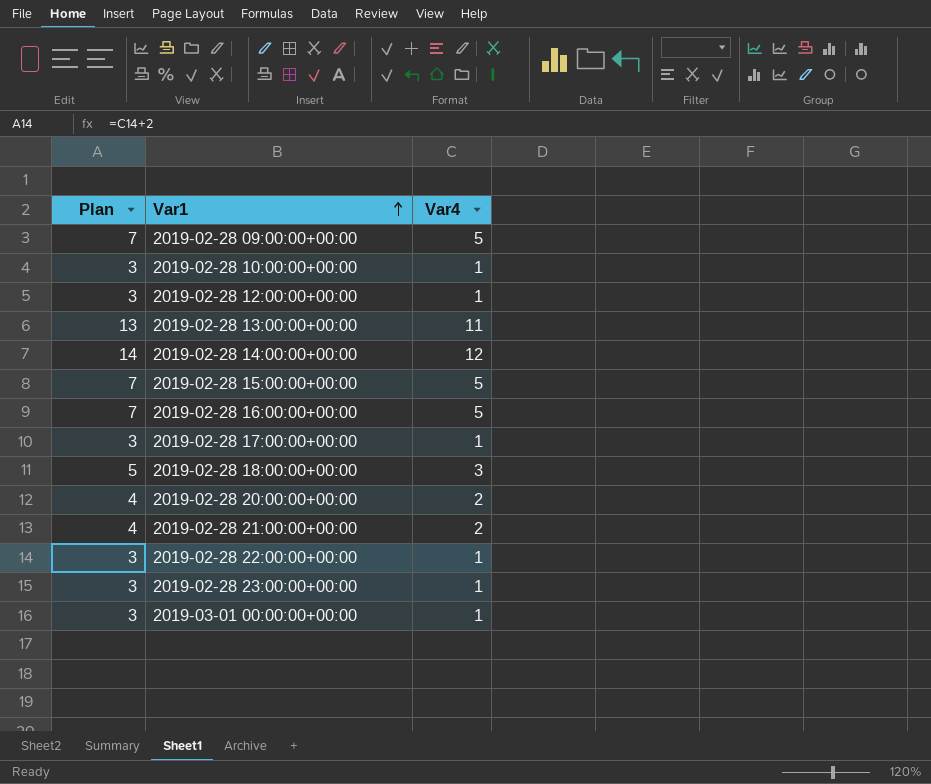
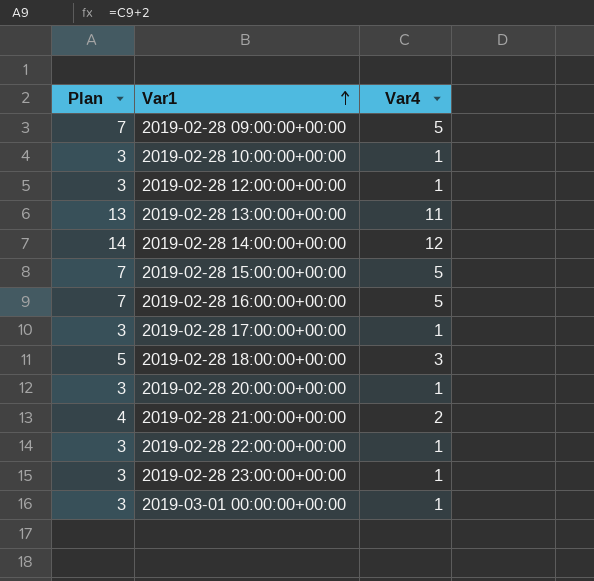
2019-02-28 20:00:00+00:00 | Plan: 4 -> 3
2019-02-28 20:00:00+00:00 | Var4: 2 -> 1

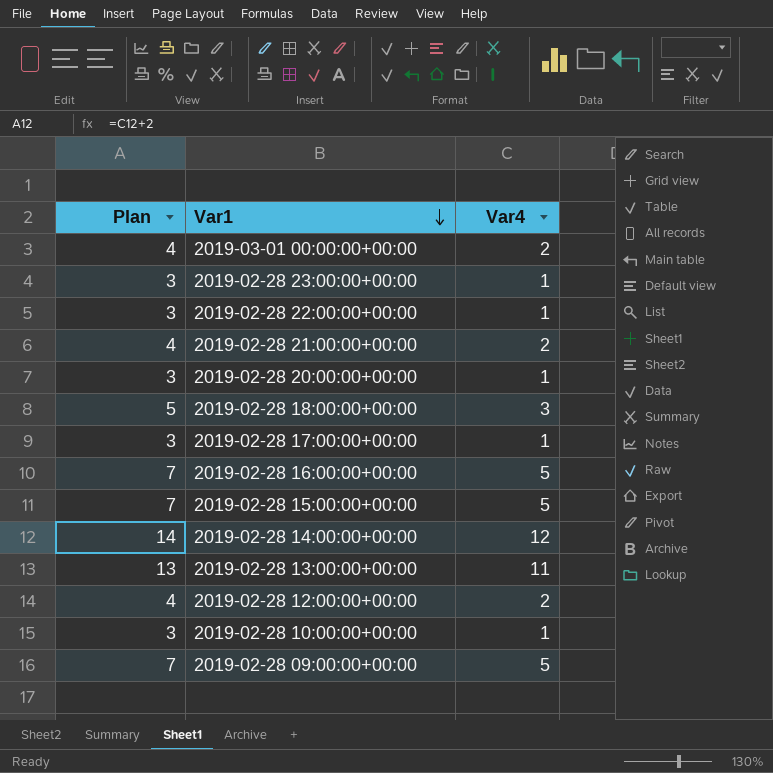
row order: Var1 ascending -> Var1 descending
2019-03-01 00:00:00+00:00 | Plan: 3 -> 4
2019-03-01 00:00:00+00:00 | Var4: 1 -> 2
2019-02-28 12:00:00+00:00 | Plan: 3 -> 4
2019-02-28 12:00:00+00:00 | Var4: 1 -> 2

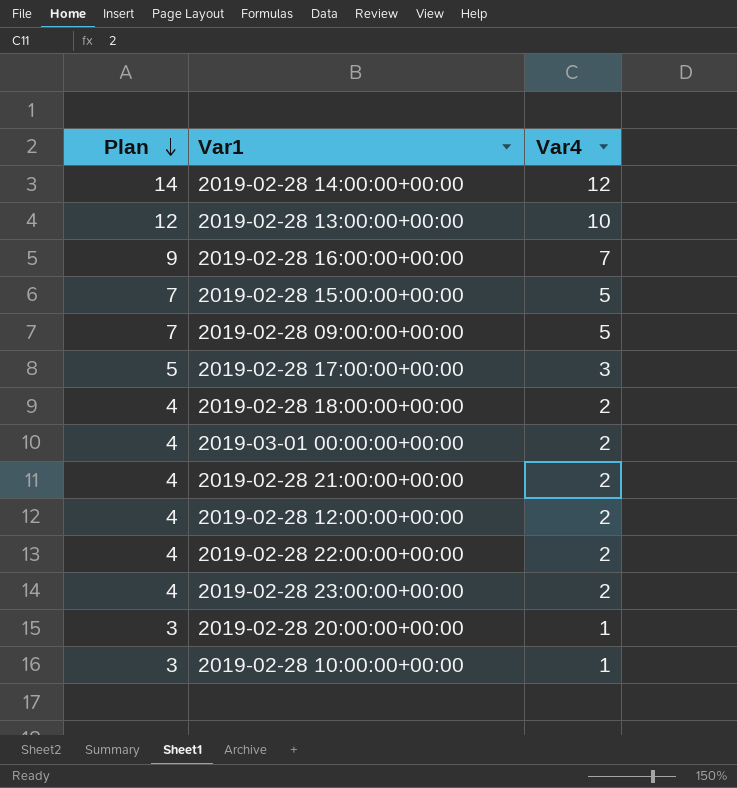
row order: Var1 descending -> Plan descending
2019-02-28 13:00:00+00:00 | Plan: 13 -> 12
2019-02-28 13:00:00+00:00 | Var4: 11 -> 10
2019-02-28 16:00:00+00:00 | Plan: 7 -> 9
2019-02-28 16:00:00+00:00 | Var4: 5 -> 7
2019-02-28 17:00:00+00:00 | Plan: 3 -> 5
2019-02-28 17:00:00+00:00 | Var4: 1 -> 3
2019-02-28 18:00:00+00:00 | Plan: 5 -> 4
2019-02-28 18:00:00+00:00 | Var4: 3 -> 2
2019-02-28 22:00:00+00:00 | Plan: 3 -> 4
2019-02-28 22:00:00+00:00 | Var4: 1 -> 2
2019-02-28 23:00:00+00:00 | Plan: 3 -> 4
2019-02-28 23:00:00+00:00 | Var4: 1 -> 2

